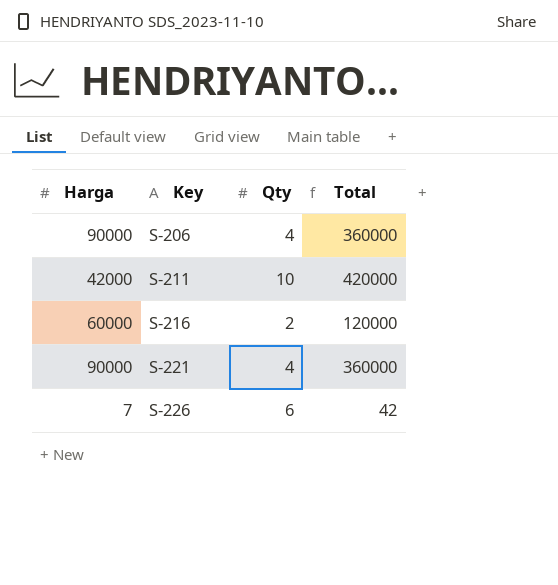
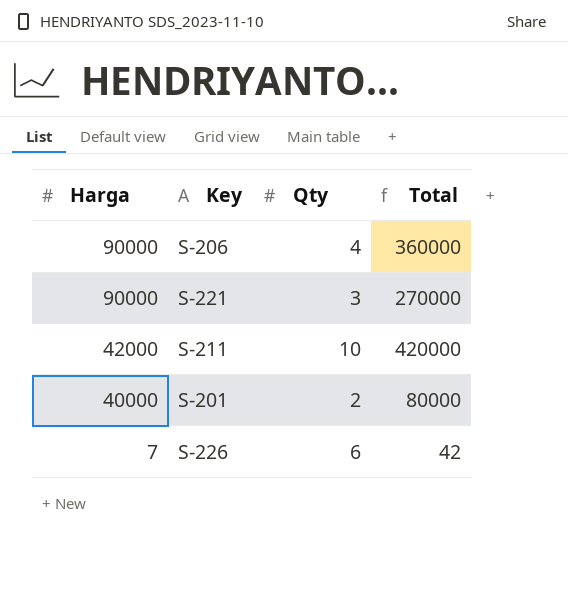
row order: Key ascending -> Harga descending
row S-216: 60000 | 2 | 120000 -> none
S-221 | Qty: 4 -> 3
S-221 | Total: 360000 -> 270000
row S-201: none -> 40000 | 2 | 80000

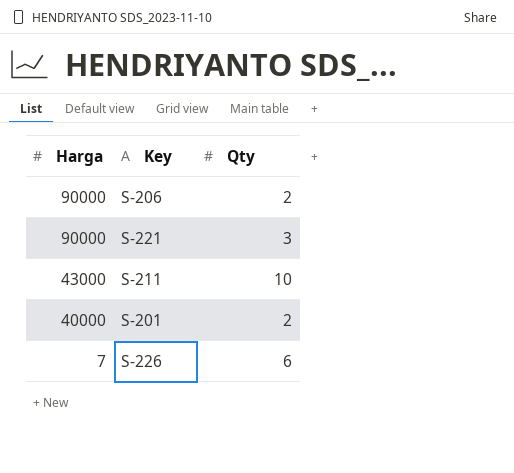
column Total | formula: [Harga] * [Qty] -> none
S-206 | Qty: 4 -> 2
S-211 | Harga: 42000 -> 43000

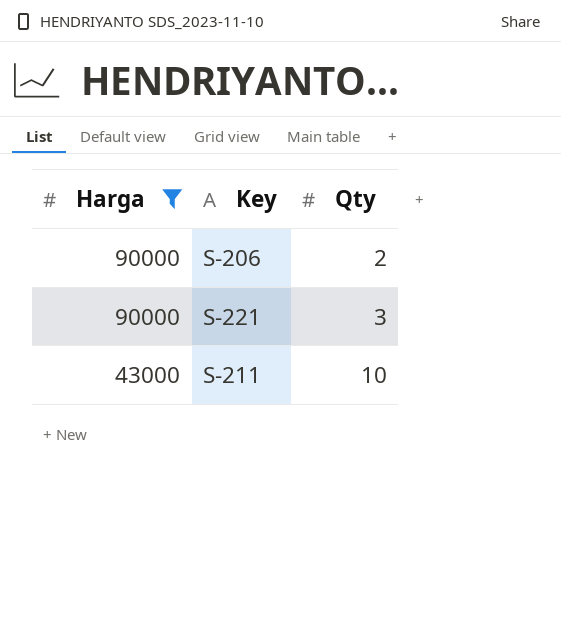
filter: none -> Harga >= 43000

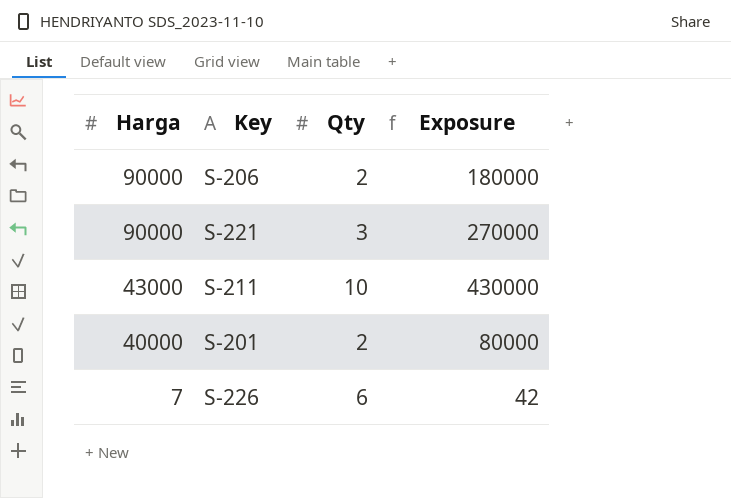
filter: Harga >= 43000 -> none
column Exposure | formula: none -> [Harga] * [Qty]

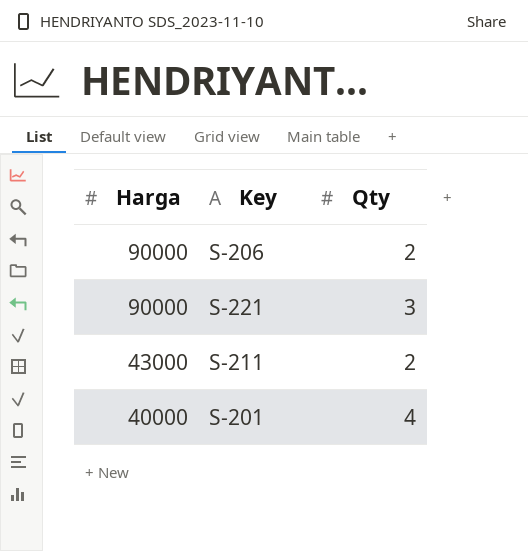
column Exposure | formula: [Harga] * [Qty] -> none
row S-226: 7 | 6 | 42 -> none
S-211 | Qty: 10 -> 2
S-201 | Qty: 2 -> 4

